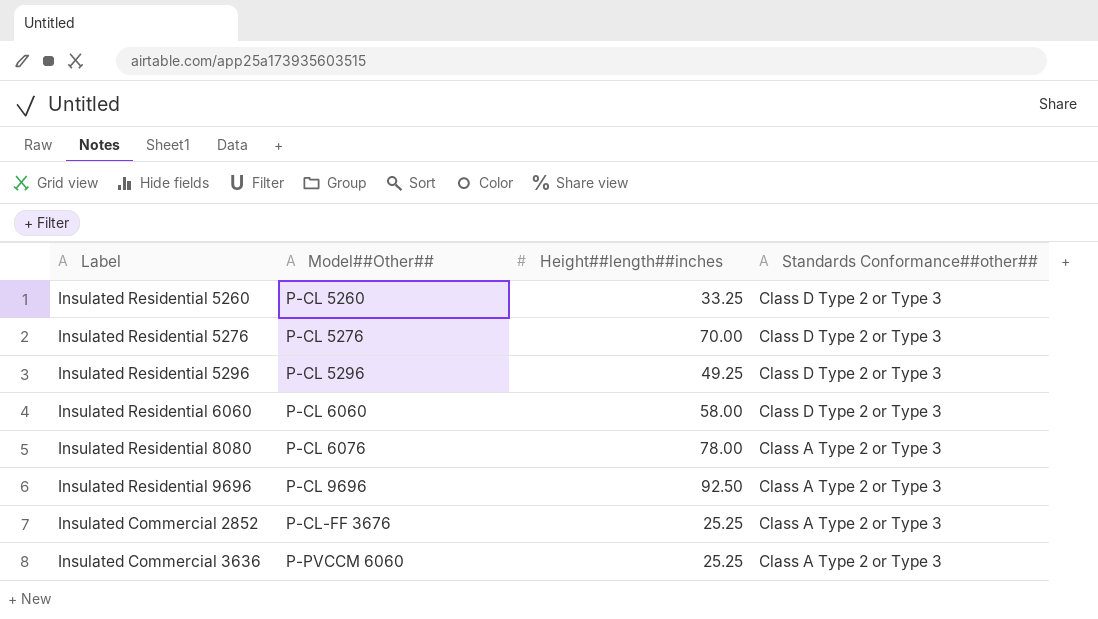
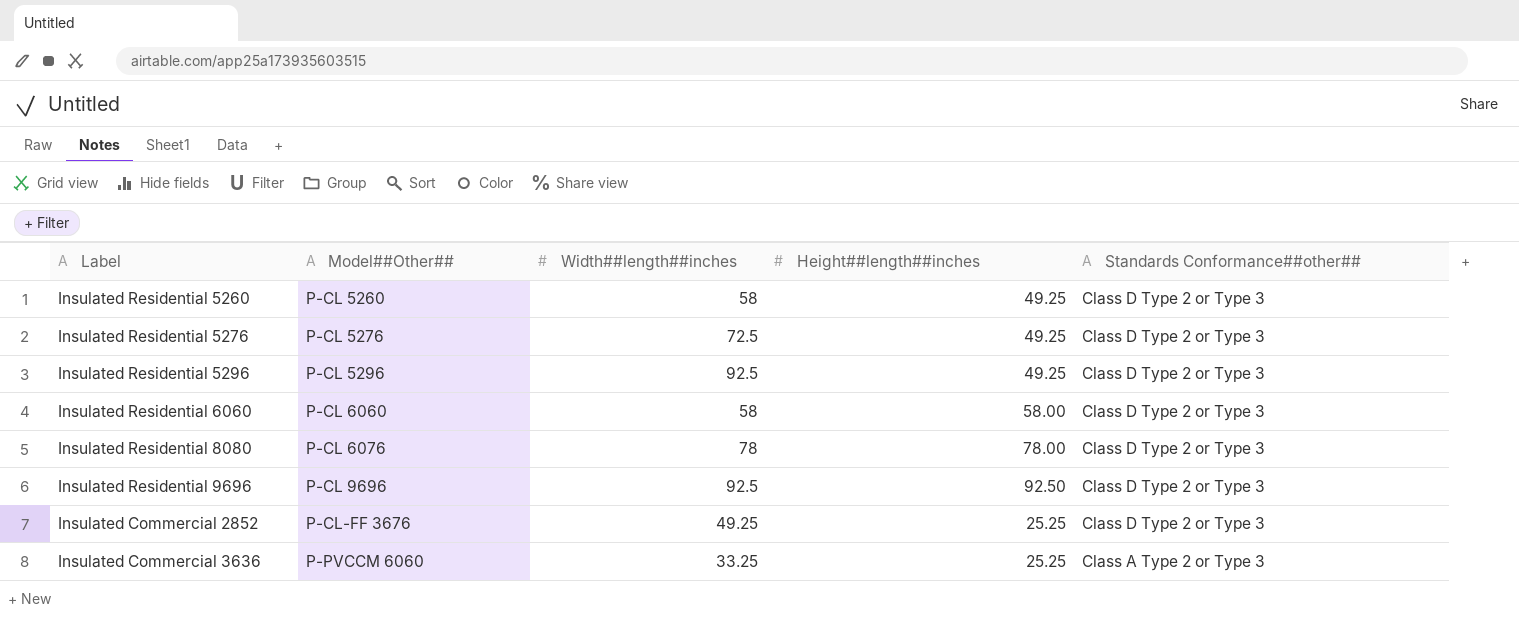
column Width##length##inches | position: none -> 3
Insulated Residential 5260 | Height##length##inches: 33.25 -> 49.25
Insulated Residential 5276 | Height##length##inches: 70.00 -> 49.25
Insulated Residential 8080 | Standards Conformance##other##: Class A Type 2 or Type 3 -> Class D Type 2 or Type 3
Insulated Residential 9696 | Standards Conformance##other##: Class A Type 2 or Type 3 -> Class D Type 2 or Type 3
Insulated Commercial 2852 | Standards Conformance##other##: Class A Type 2 or Type 3 -> Class D Type 2 or Type 3

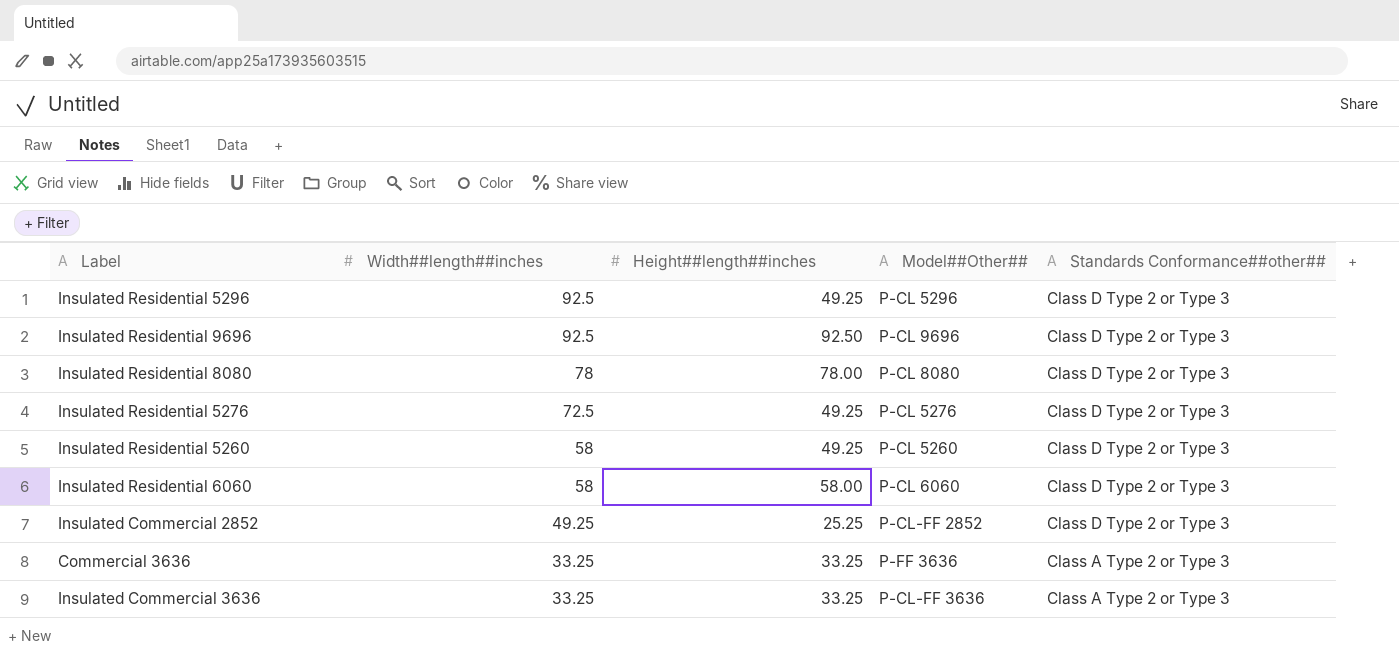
row order: Model##Other## ascending -> Width##length##inches descending
column Model##Other## | position: 2 -> 4
Insulated Residential 8080 | Model##Other##: P-CL 6076 -> P-CL 8080
Insulated Commercial 2852 | Model##Other##: P-CL-FF 3676 -> P-CL-FF 2852
row Commercial 3636: none -> 33.25 | 33.25 | P-FF 3636 | Class A Type 2 or Type 3
Insulated Commercial 3636 | Height##length##inches: 25.25 -> 33.25
Insulated Commercial 3636 | Model##Other##: P-PVCCM 6060 -> P-CL-FF 3636

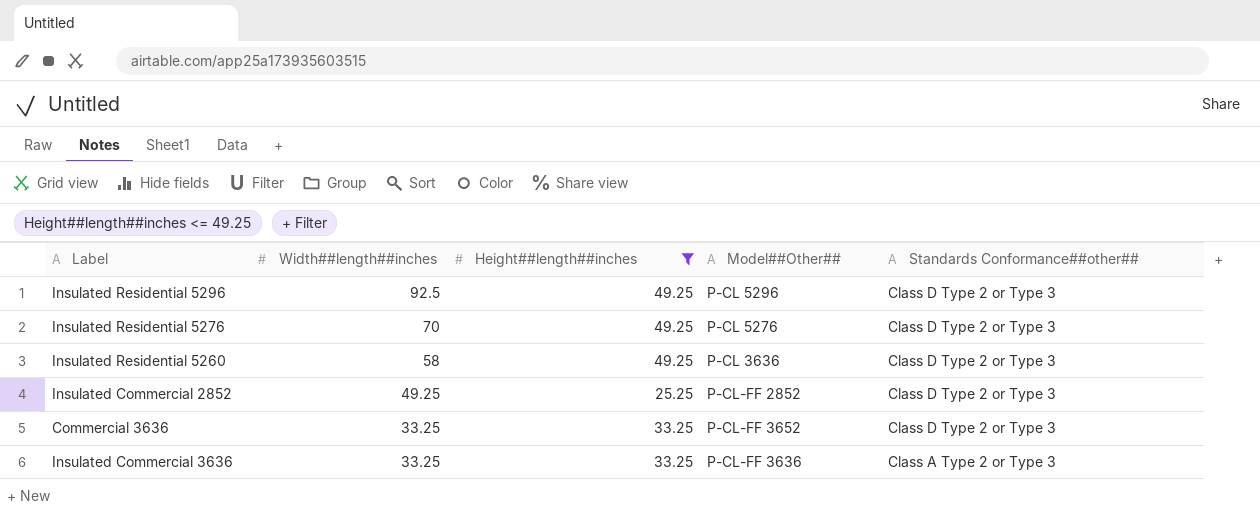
filter: none -> Height##length##inches <= 49.25
Insulated Residential 5276 | Width##length##inches: 72.5 -> 70
Insulated Residential 5260 | Model##Other##: P-CL 5260 -> P-CL 3636
Commercial 3636 | Model##Other##: P-FF 3636 -> P-CL-FF 3652
Commercial 3636 | Standards Conformance##other##: Class A Type 2 or Type 3 -> Class D Type 2 or Type 3

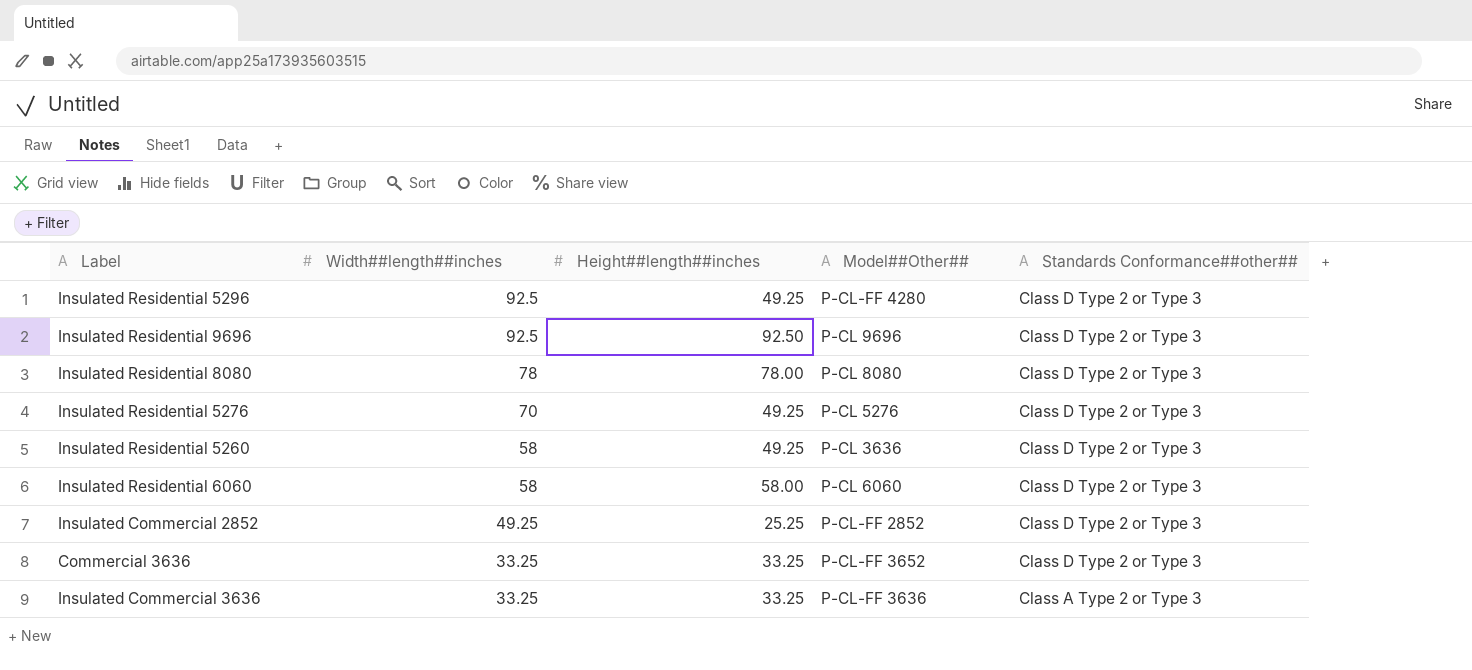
filter: Height##length##inches <= 49.25 -> none
Insulated Residential 5296 | Model##Other##: P-CL 5296 -> P-CL-FF 4280

